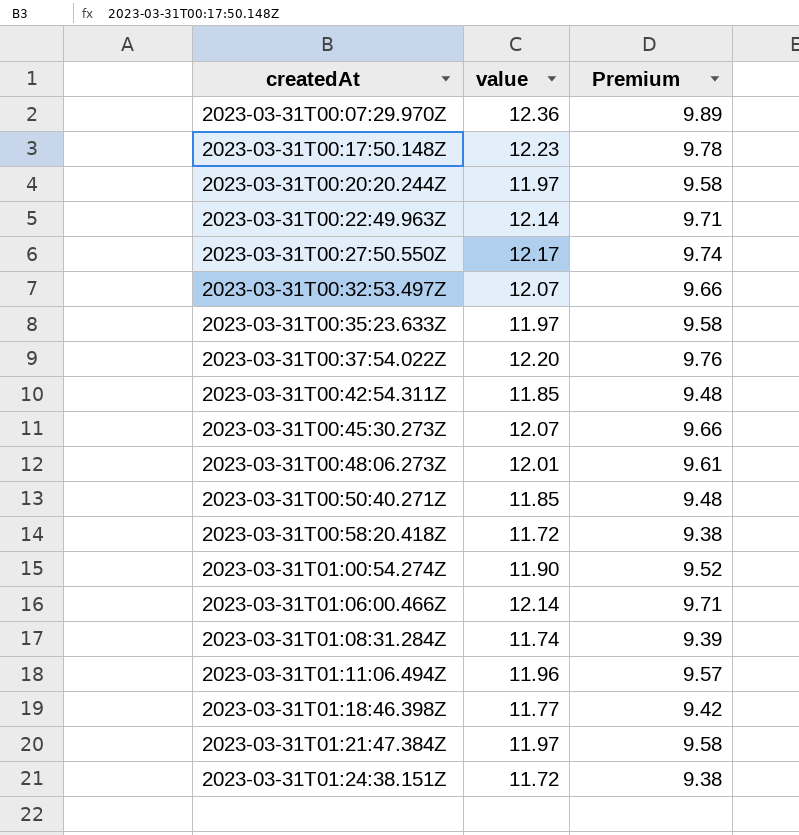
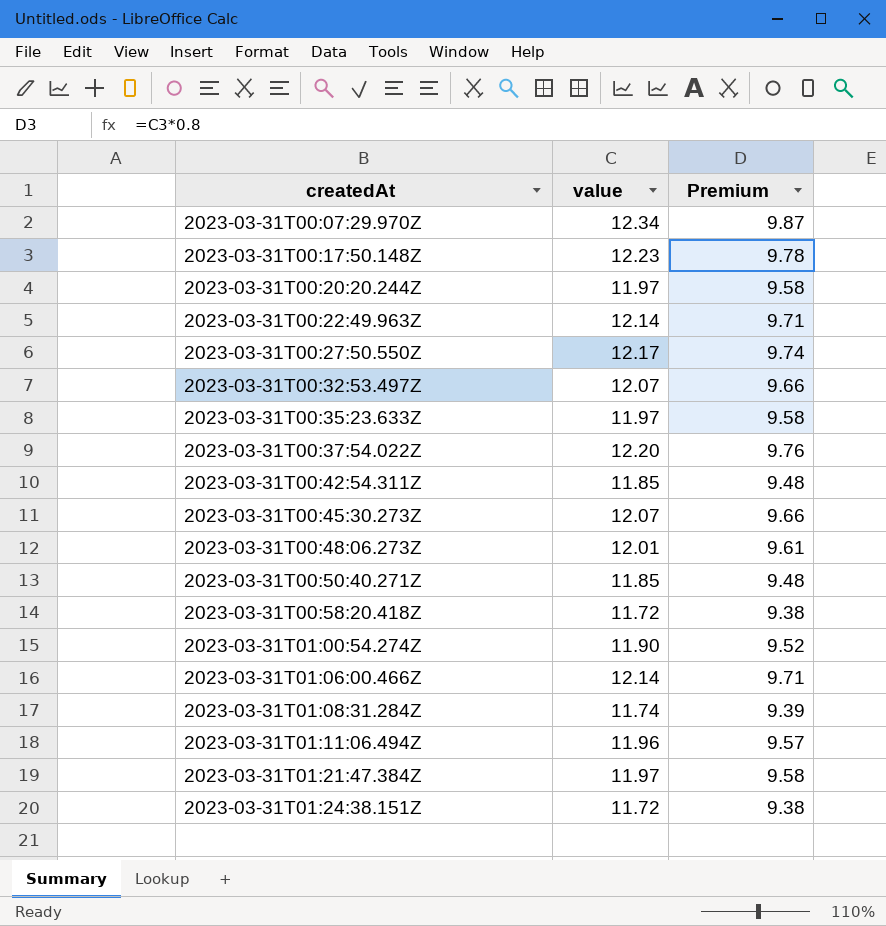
row 2023-03-31T01:18:46.398Z: 11.77 | 9.42 -> none
2023-03-31T00:07:29.970Z | value: 12.36 -> 12.34
2023-03-31T00:07:29.970Z | Premium: 9.89 -> 9.87

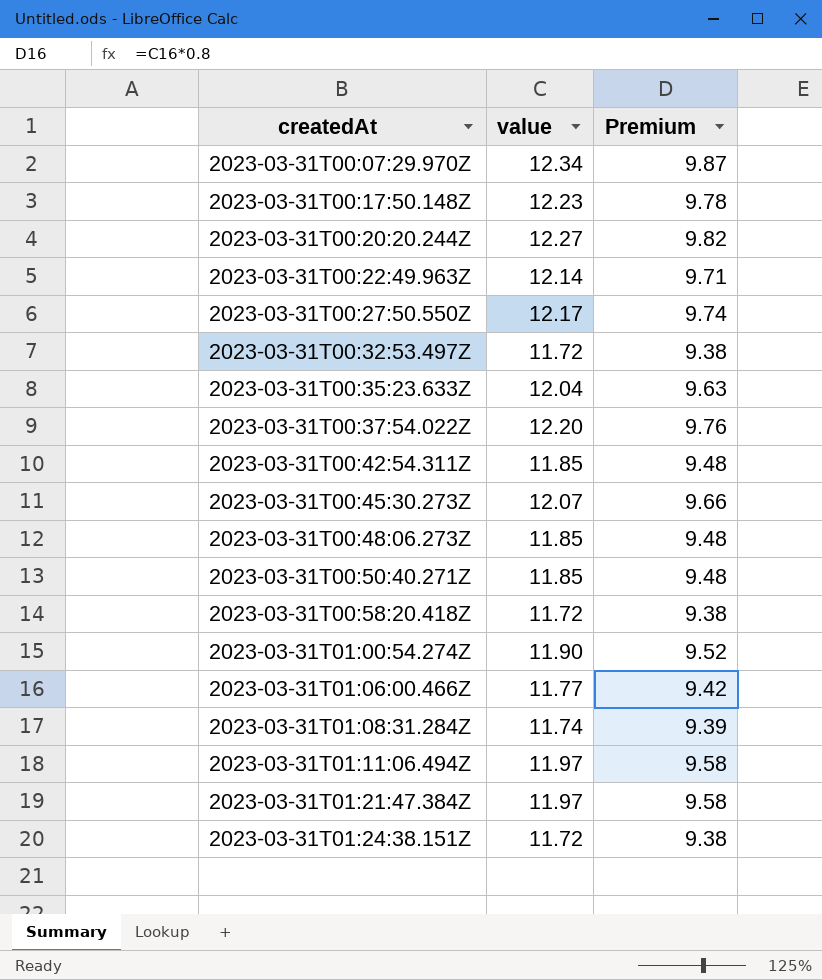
2023-03-31T00:20:20.244Z | value: 11.97 -> 12.27
2023-03-31T00:20:20.244Z | Premium: 9.58 -> 9.82
2023-03-31T00:32:53.497Z | value: 12.07 -> 11.72
2023-03-31T00:32:53.497Z | Premium: 9.66 -> 9.38
2023-03-31T00:35:23.633Z | value: 11.97 -> 12.04
2023-03-31T00:35:23.633Z | Premium: 9.58 -> 9.63
2023-03-31T00:48:06.273Z | value: 12.01 -> 11.85
2023-03-31T00:48:06.273Z | Premium: 9.61 -> 9.48
2023-03-31T01:06:00.466Z | value: 12.14 -> 11.77
2023-03-31T01:06:00.466Z | Premium: 9.71 -> 9.42
2023-03-31T01:11:06.494Z | value: 11.96 -> 11.97
2023-03-31T01:11:06.494Z | Premium: 9.57 -> 9.58

